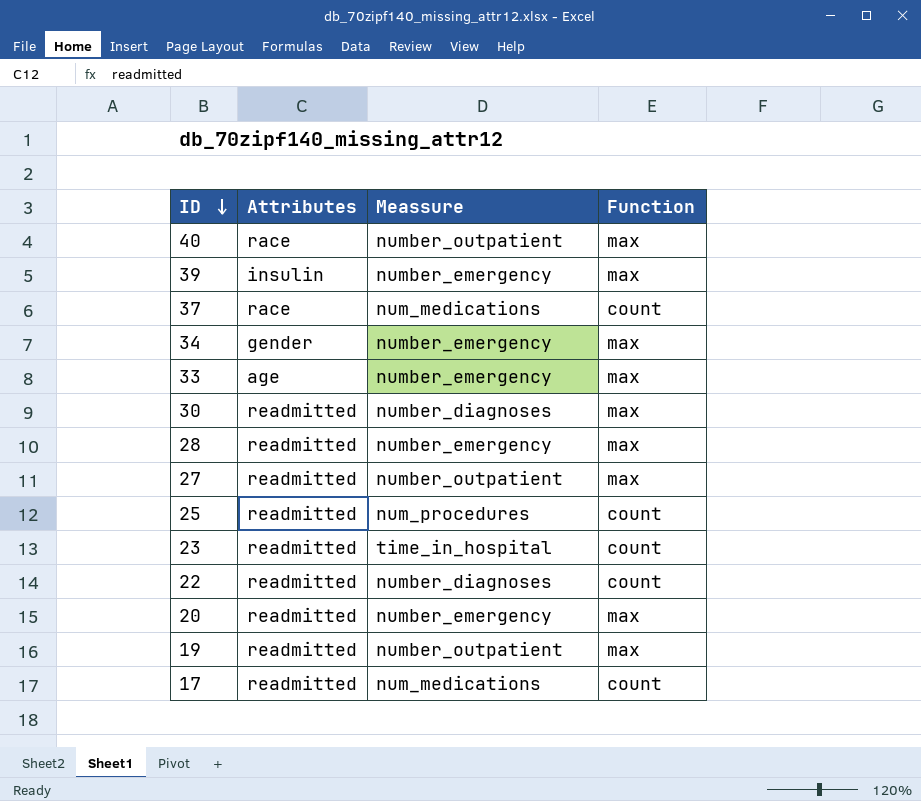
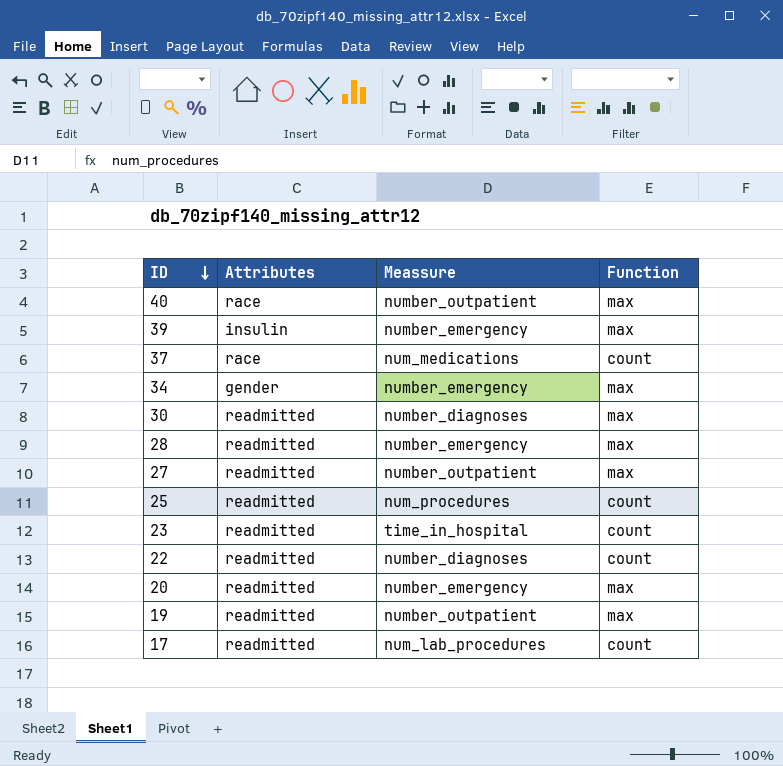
row 33: age | number_emergency | max -> none
17 | Meassure: num_medications -> num_lab_procedures

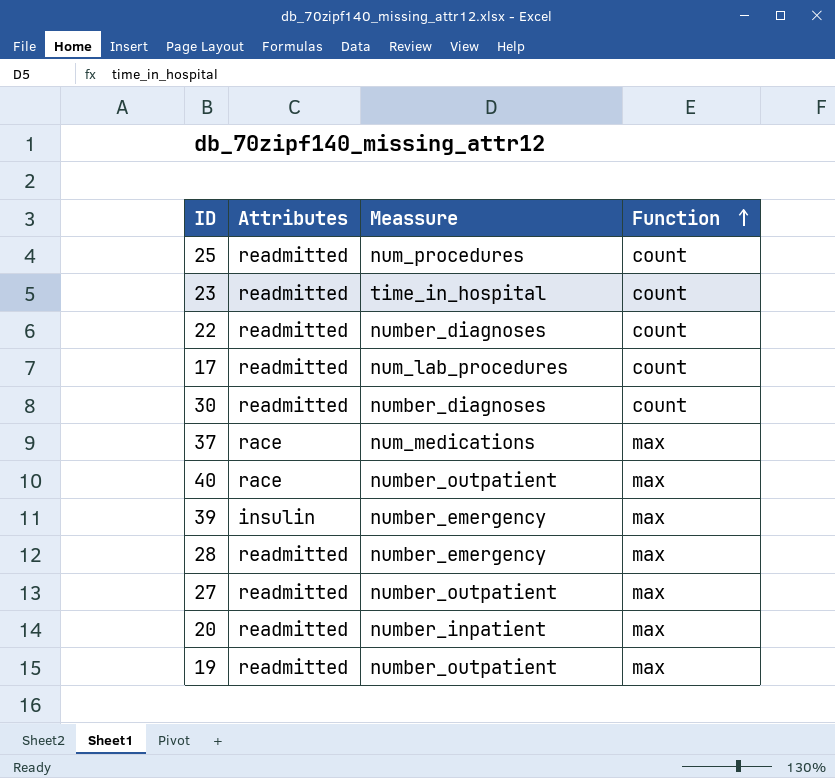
row order: ID descending -> Function ascending
row 34: gender | number_emergency | max -> none
30 | Function: max -> count
37 | Function: count -> max
20 | Meassure: number_emergency -> number_inpatient

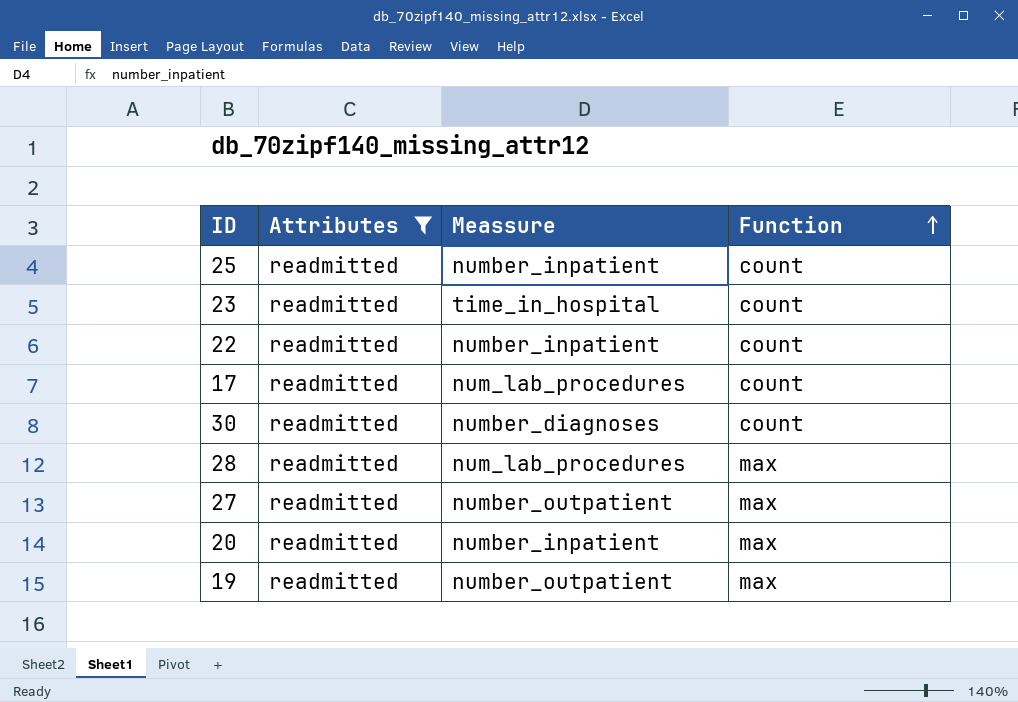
filter: none -> Attributes = readmitted
25 | Meassure: num_procedures -> number_inpatient
22 | Meassure: number_diagnoses -> number_inpatient
28 | Meassure: number_emergency -> num_lab_procedures

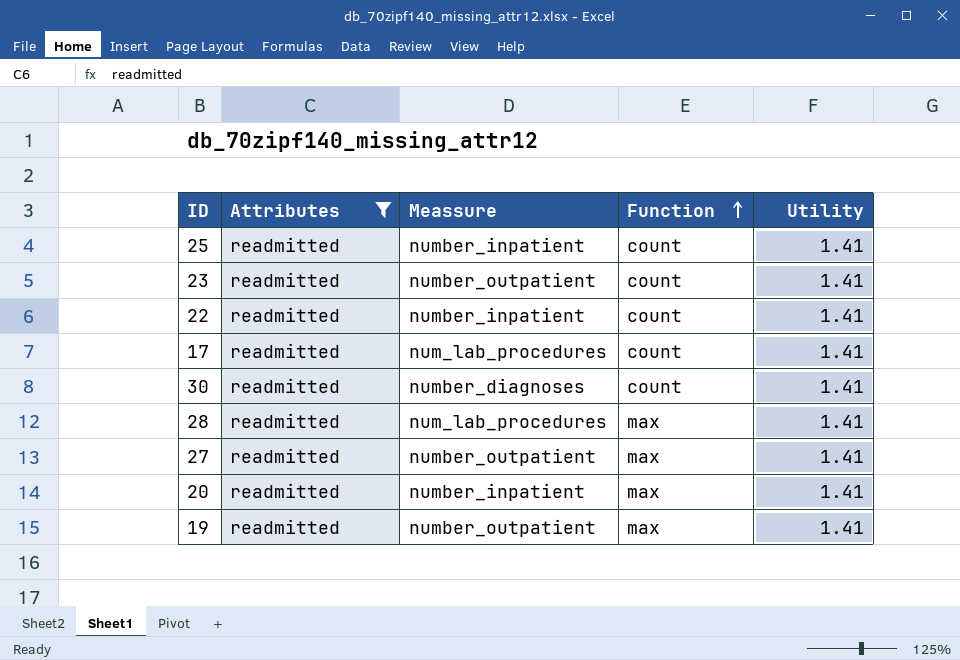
column Utility | position: none -> 5
23 | Meassure: time_in_hospital -> number_outpatient

